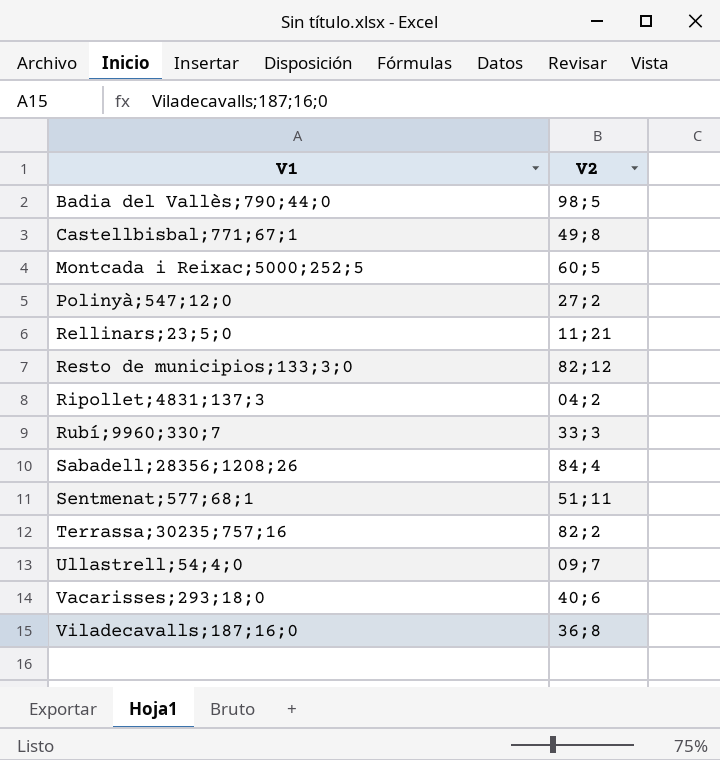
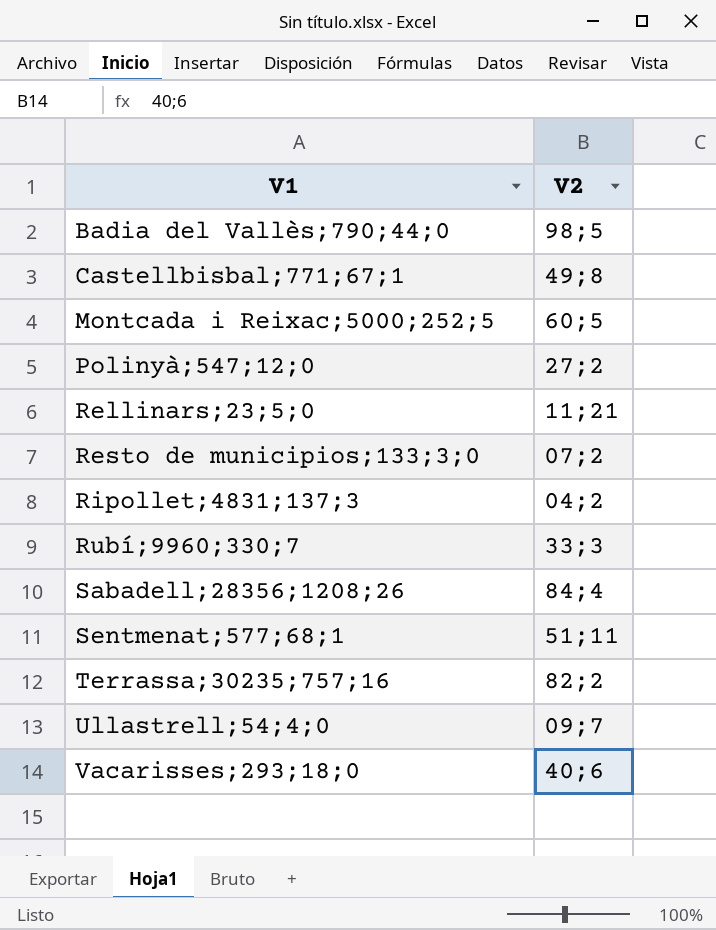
row Viladecavalls;187;16;0: 36;8 -> none
Resto de municipios;133;3;0 | V2: 82;12 -> 07;2

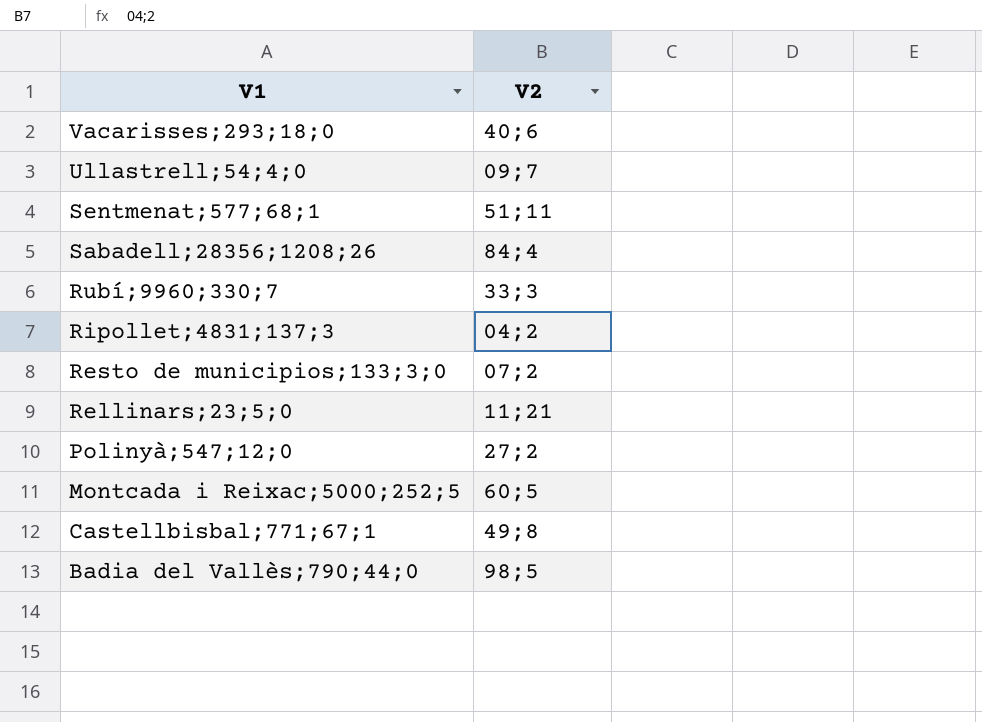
row order: V1 ascending -> V1 descending
row Terrassa;30235;757;16: 82;2 -> none

